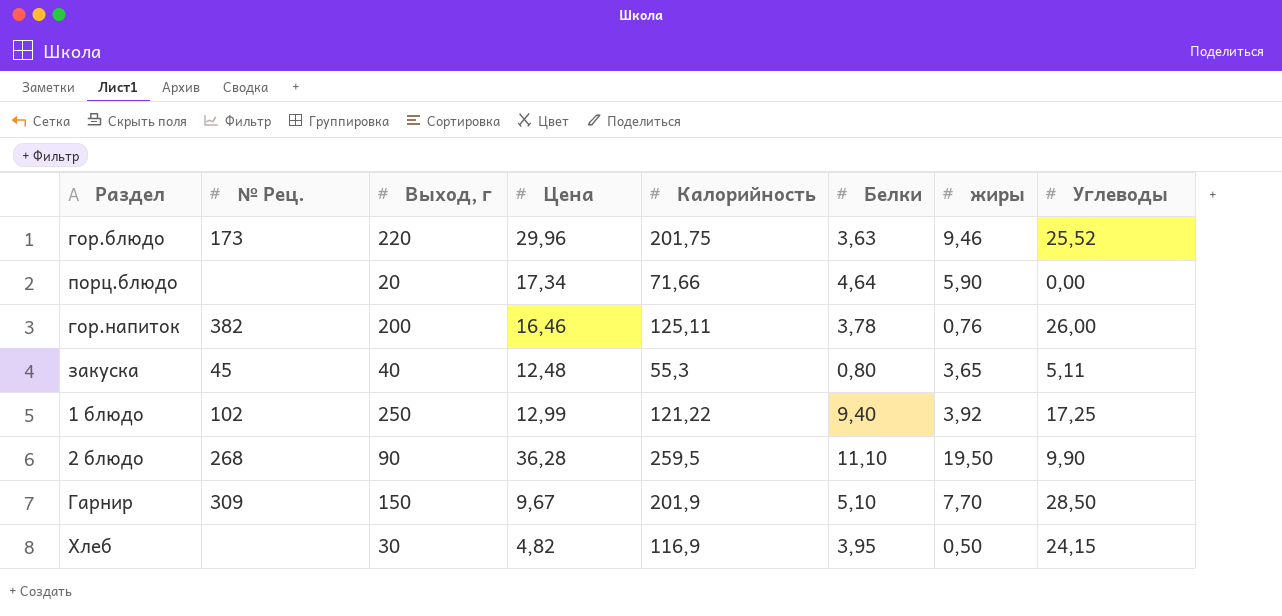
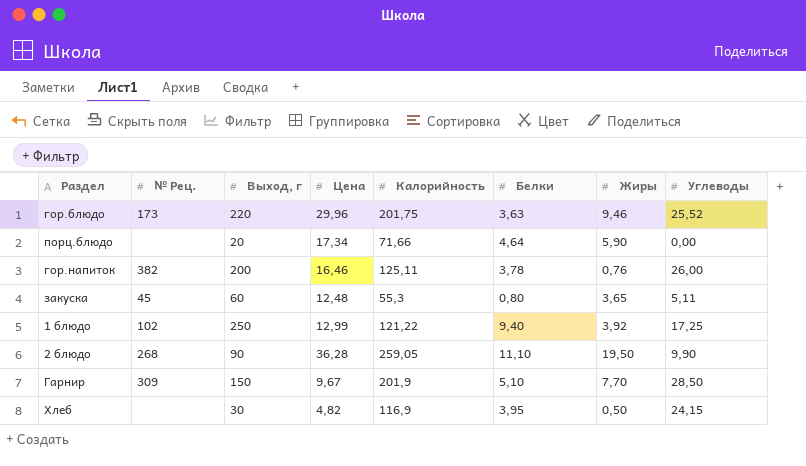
column name: жиры -> Жиры
закуска | Выход, г: 40 -> 60
2 блюдо | Калорийность: 259,5 -> 259,05

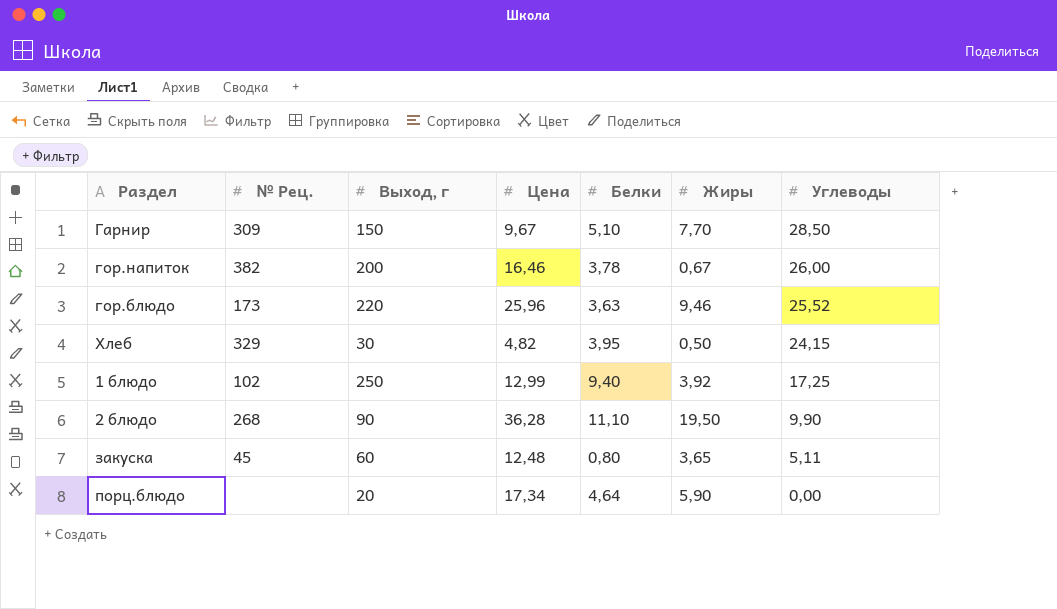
row order: none -> Углеводы descending
column Калорийность | position: 5 -> none
гор.напиток | Жиры: 0,76 -> 0,67
гор.блюдо | Цена: 29,96 -> 25,96
Хлеб | № Рец.: none -> 329

